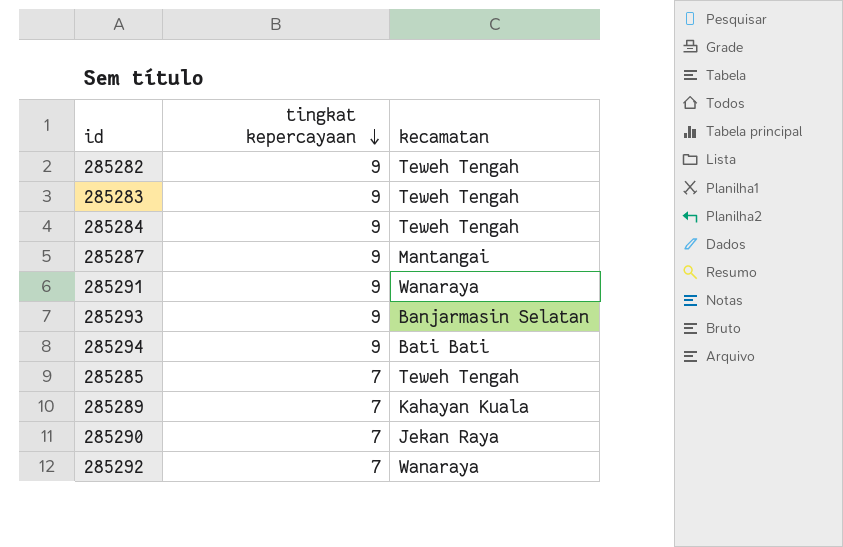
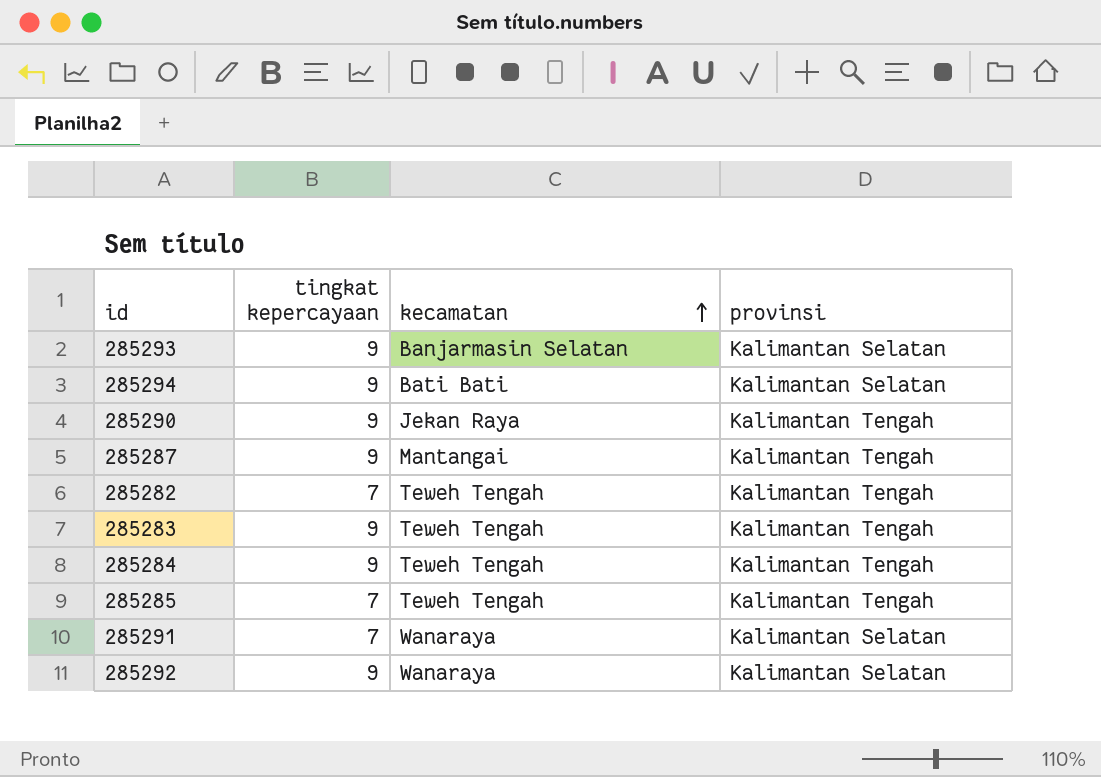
row order: tingkat kepercayaan descending -> kecamatan ascending
column provinsi | position: none -> 4
row 285289: 7 | Kahayan Kuala -> none
285290 | tingkat kepercayaan: 7 -> 9
285282 | tingkat kepercayaan: 9 -> 7
285291 | tingkat kepercayaan: 9 -> 7
285292 | tingkat kepercayaan: 7 -> 9

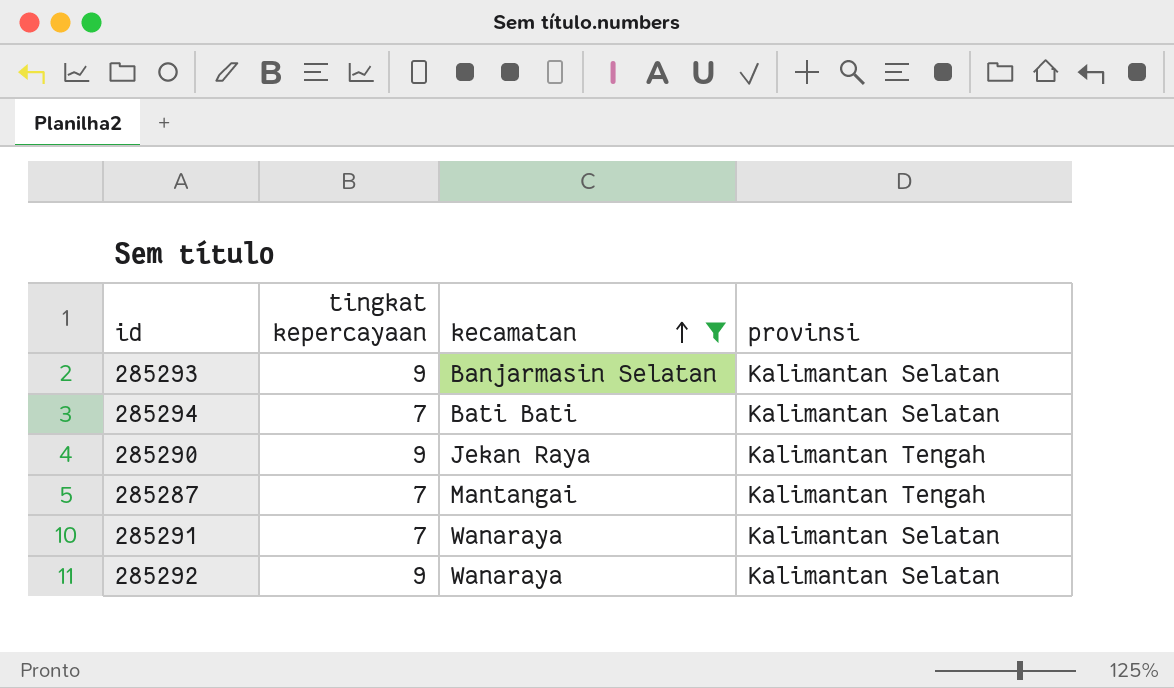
filter: none -> kecamatan != Teweh Tengah
285294 | tingkat kepercayaan: 9 -> 7
285287 | tingkat kepercayaan: 9 -> 7

